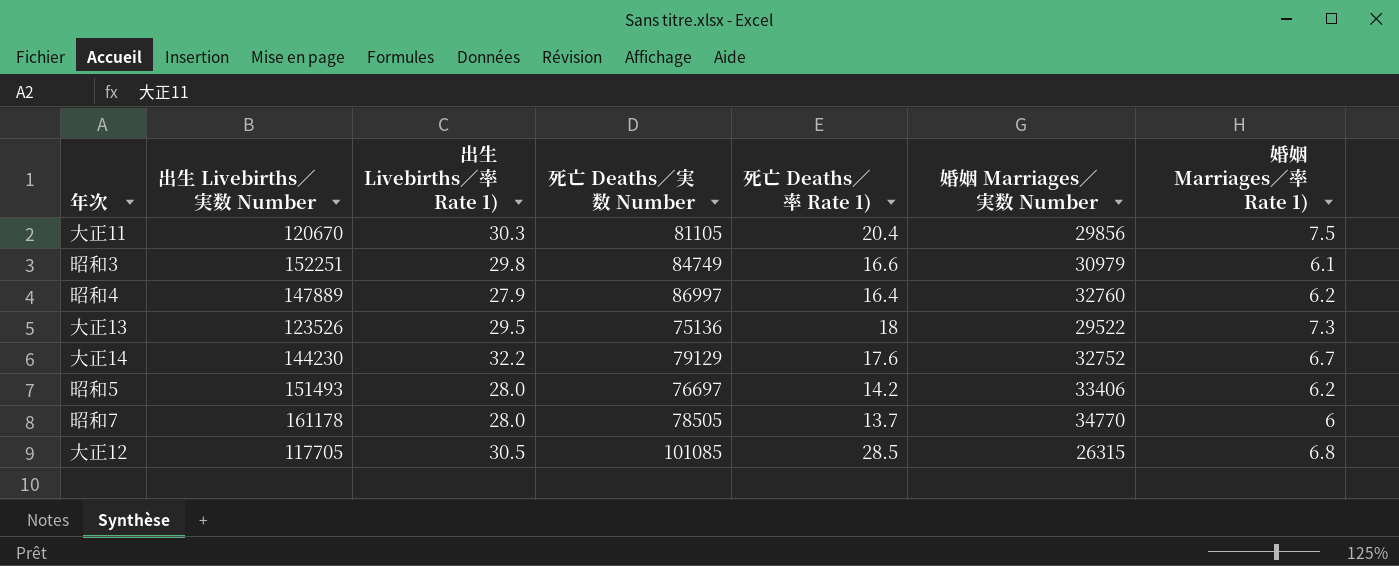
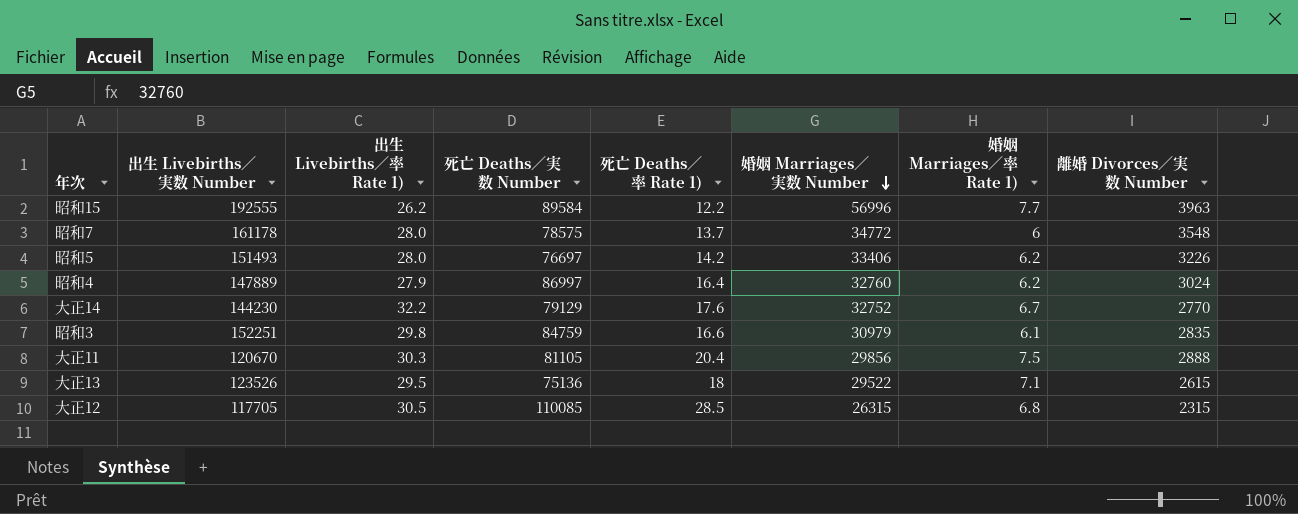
row order: none -> 婚姻 Marriages／実数 Number descending
column 離婚 Divorces／実数 Number | position: none -> 8
row 昭和15: none -> 192555 | 26.2 | 89584 | 12.2 | 56996 | 7.7 | 3963
昭和7 | 死亡 Deaths／実数 Number: 78505 -> 78575
昭和7 | 婚姻 Marriages／実数 Number: 34770 -> 34772
昭和3 | 死亡 Deaths／実数 Number: 84749 -> 84759
大正13 | 婚姻 Marriages／率 Rate 1): 7.3 -> 7.1
大正12 | 死亡 Deaths／実数 Number: 101085 -> 110085

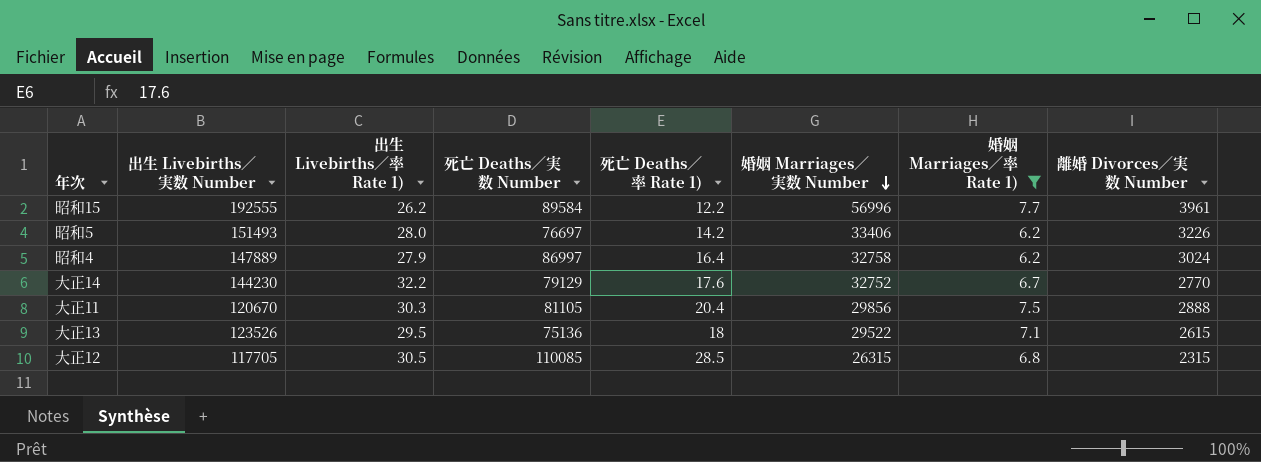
filter: none -> 婚姻 Marriages／率 Rate 1) >= 6.2
昭和15 | 離婚 Divorces／実数 Number: 3963 -> 3961
昭和4 | 婚姻 Marriages／実数 Number: 32760 -> 32758

